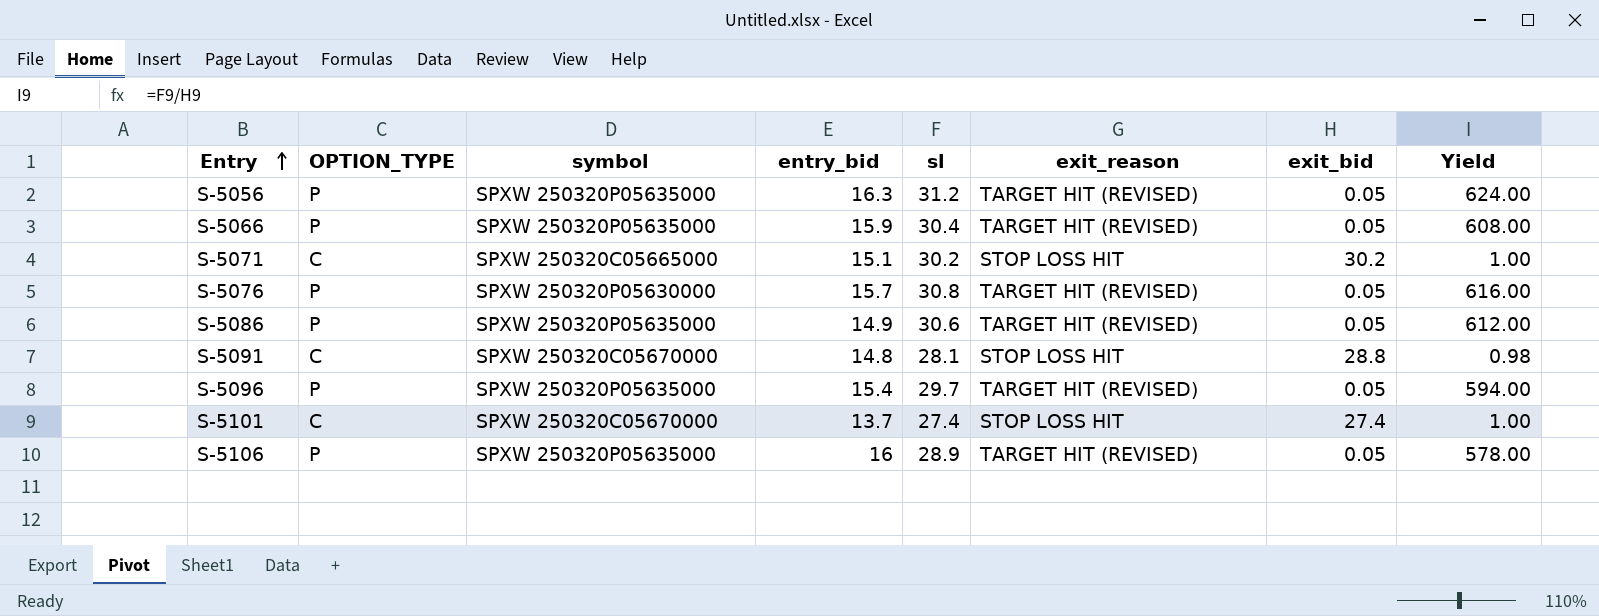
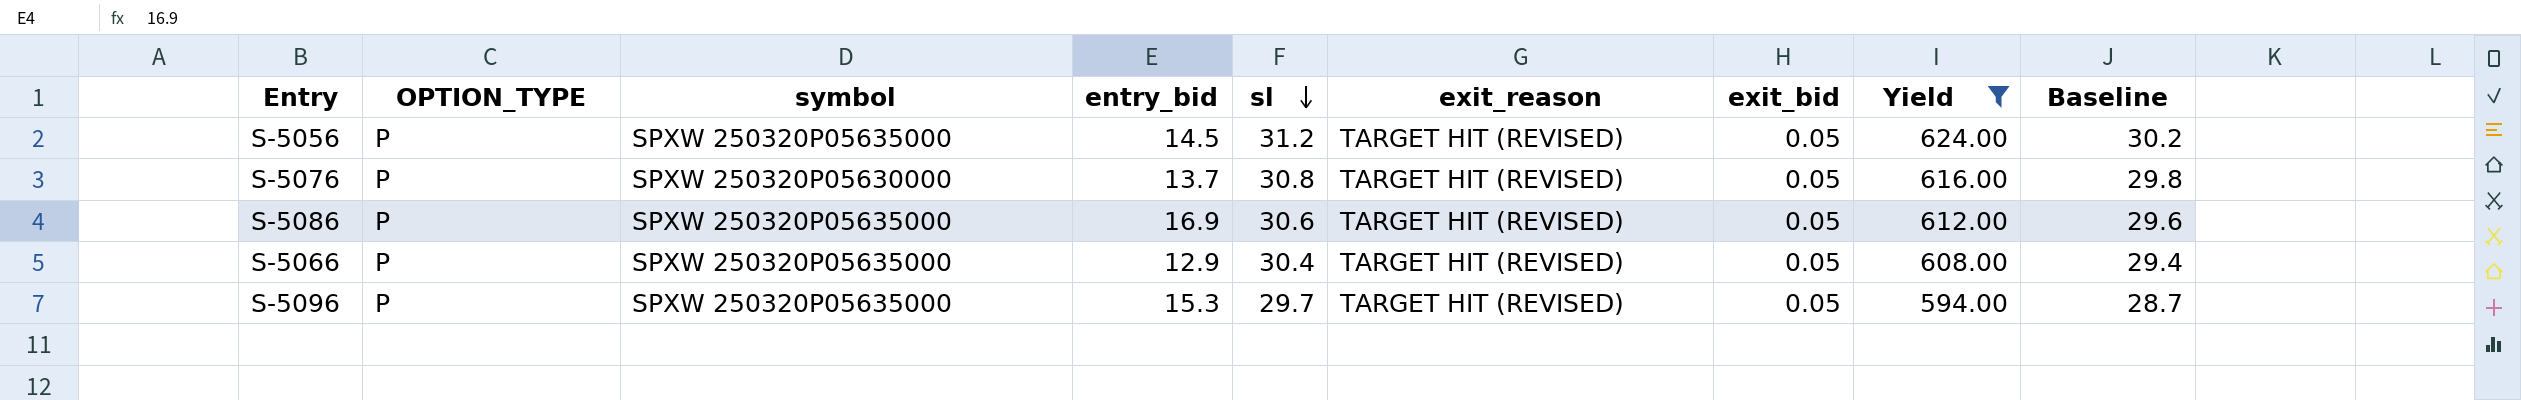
filter: none -> Yield >= 594.00
row order: Entry ascending -> sl descending
column Baseline | formula: none -> [sl] - 1
S-5056 | entry_bid: 16.3 -> 14.5
S-5076 | entry_bid: 15.7 -> 13.7
S-5086 | entry_bid: 14.9 -> 16.9
S-5066 | entry_bid: 15.9 -> 12.9
S-5096 | entry_bid: 15.4 -> 15.3

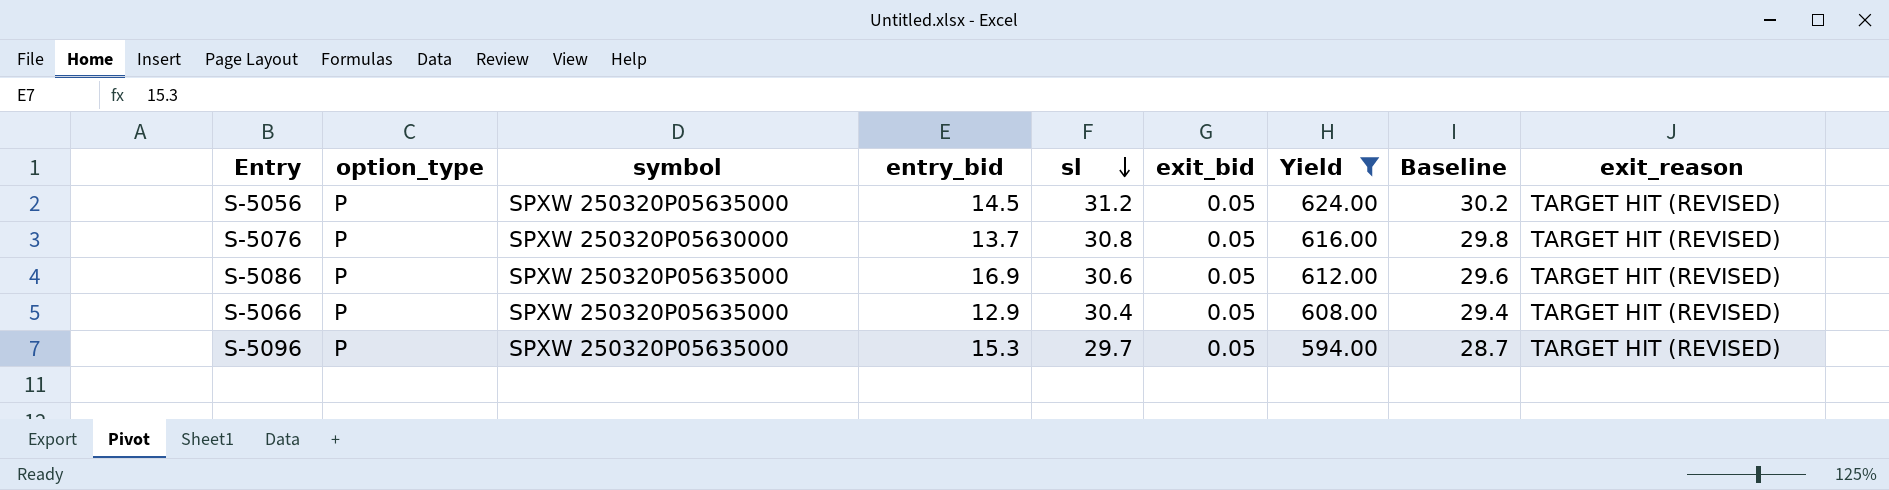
column name: OPTION_TYPE -> option_type
column exit_reason | position: 6 -> 9

